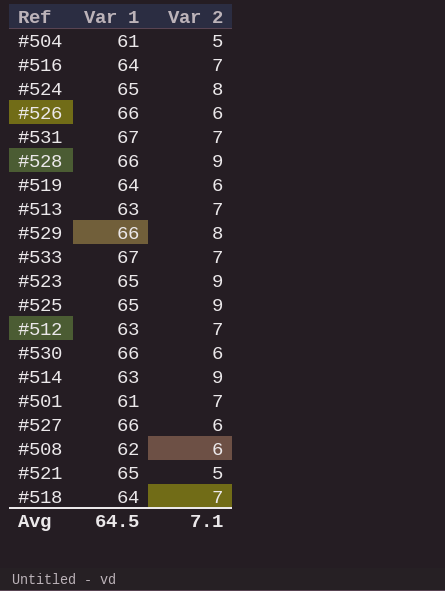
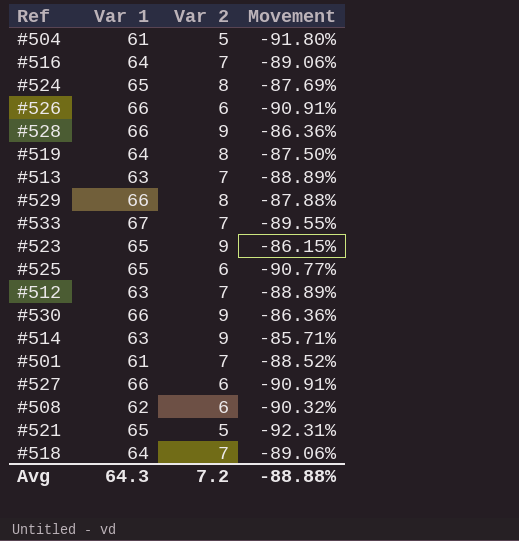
column Movement | formula: none -> ([Var 2] - [Var 1]) / [Var 1]
row #531: 67 | 7 -> none
#519 | Var 2: 6 -> 8
#525 | Var 2: 9 -> 6
#530 | Var 2: 6 -> 9
Avg | Var 1: 64.5 -> 64.3
Avg | Var 2: 7.1 -> 7.2

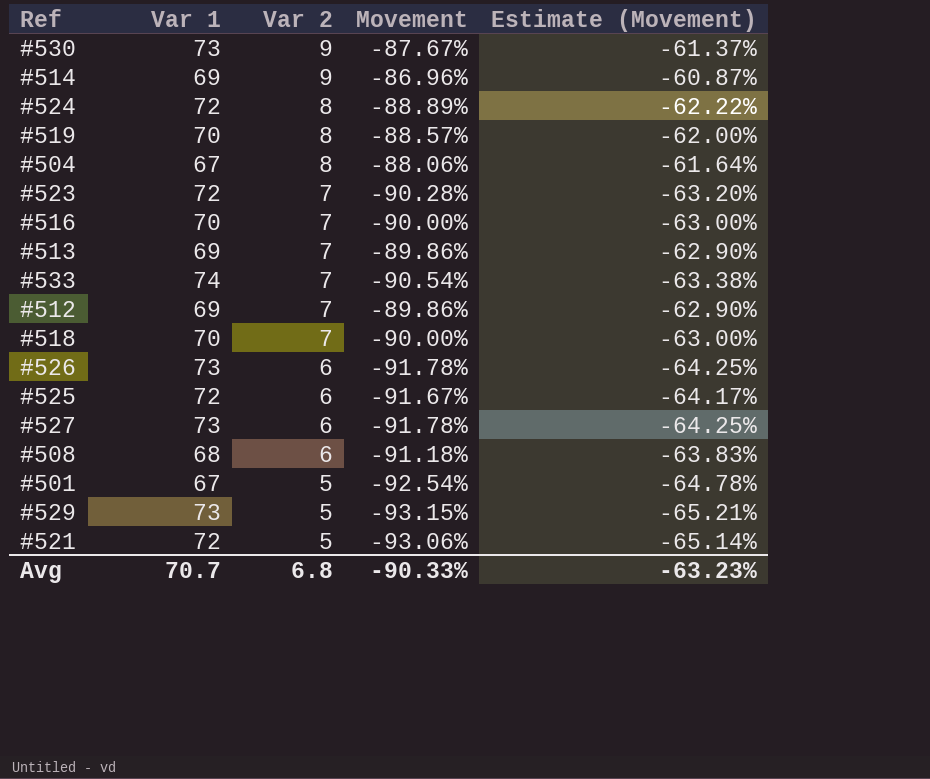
row order: none -> Var 2 descending
column Estimate (Movement) | formula: none -> [Movement] * 0.7
row #528: 66 | 9 | -86.36% -> none
#530 | Var 1: 66 -> 73
#530 | Movement: -86.36% -> -87.67%
#514 | Var 1: 63 -> 69
#514 | Movement: -85.71% -> -86.96%
#524 | Var 1: 65 -> 72
#524 | Movement: -87.69% -> -88.89%
#519 | Var 1: 64 -> 70
#519 | Movement: -87.50% -> -88.57%
#504 | Var 1: 61 -> 67
#504 | Var 2: 5 -> 8
#504 | Movement: -91.80% -> -88.06%
#523 | Var 1: 65 -> 72
#523 | Var 2: 9 -> 7
#523 | Movement: -86.15% -> -90.28%
#516 | Var 1: 64 -> 70
#516 | Movement: -89.06% -> -90.00%
#513 | Var 1: 63 -> 69
#513 | Movement: -88.89% -> -89.86%
#533 | Var 1: 67 -> 74
#533 | Movement: -89.55% -> -90.54%
#512 | Var 1: 63 -> 69
#512 | Movement: -88.89% -> -89.86%
#518 | Var 1: 64 -> 70
#518 | Movement: -89.06% -> -90.00%
#526 | Var 1: 66 -> 73
#526 | Movement: -90.91% -> -91.78%
#525 | Var 1: 65 -> 72
#525 | Movement: -90.77% -> -91.67%
#527 | Var 1: 66 -> 73
#527 | Movement: -90.91% -> -91.78%
#508 | Var 1: 62 -> 68
#508 | Movement: -90.32% -> -91.18%
#501 | Var 1: 61 -> 67
#501 | Var 2: 7 -> 5
#501 | Movement: -88.52% -> -92.54%
#529 | Var 1: 66 -> 73
#529 | Var 2: 8 -> 5
#529 | Movement: -87.88% -> -93.15%
#521 | Var 1: 65 -> 72
#521 | Movement: -92.31% -> -93.06%
Avg | Var 1: 64.3 -> 70.7
Avg | Var 2: 7.2 -> 6.8
Avg | Movement: -88.88% -> -90.33%

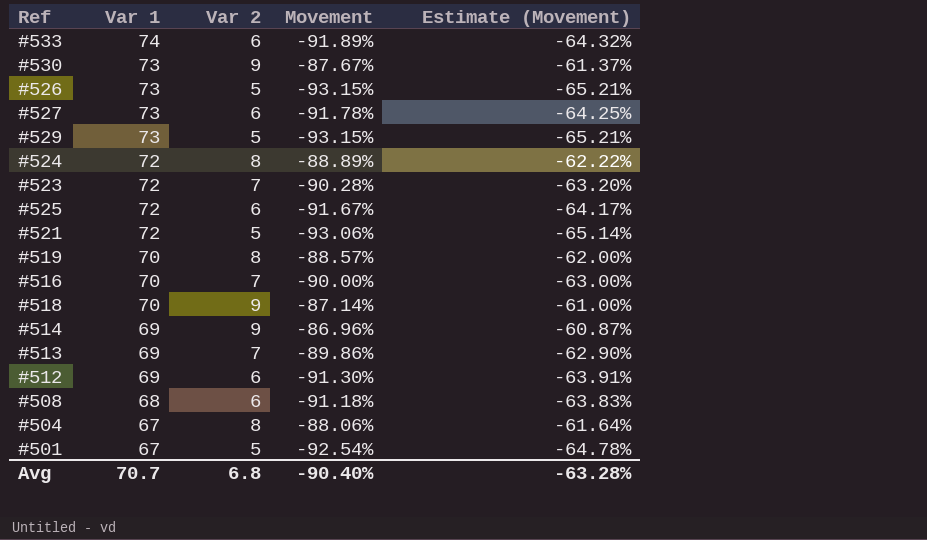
row order: Var 2 descending -> Var 1 descending
#533 | Var 2: 7 -> 6
#533 | Movement: -90.54% -> -91.89%
#533 | Estimate (Movement): -63.38% -> -64.32%
#526 | Var 2: 6 -> 5
#526 | Movement: -91.78% -> -93.15%
#526 | Estimate (Movement): -64.25% -> -65.21%
#518 | Var 2: 7 -> 9
#518 | Movement: -90.00% -> -87.14%
#518 | Estimate (Movement): -63.00% -> -61.00%
#512 | Var 2: 7 -> 6
#512 | Movement: -89.86% -> -91.30%
#512 | Estimate (Movement): -62.90% -> -63.91%
Avg | Movement: -90.33% -> -90.40%
Avg | Estimate (Movement): -63.23% -> -63.28%

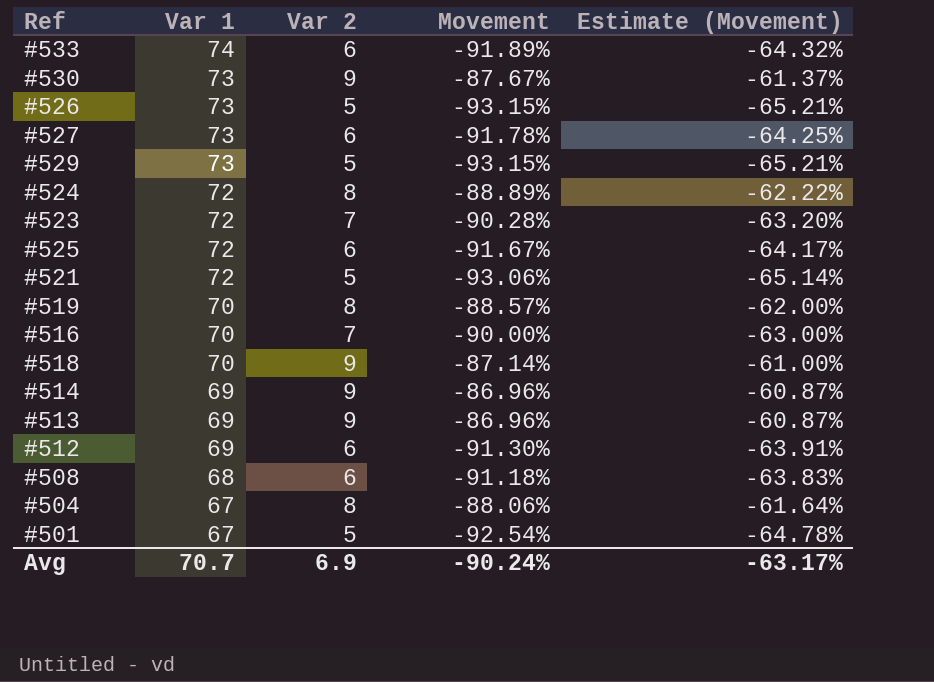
#513 | Var 2: 7 -> 9
#513 | Movement: -89.86% -> -86.96%
#513 | Estimate (Movement): -62.90% -> -60.87%
Avg | Var 2: 6.8 -> 6.9
Avg | Movement: -90.40% -> -90.24%
Avg | Estimate (Movement): -63.28% -> -63.17%

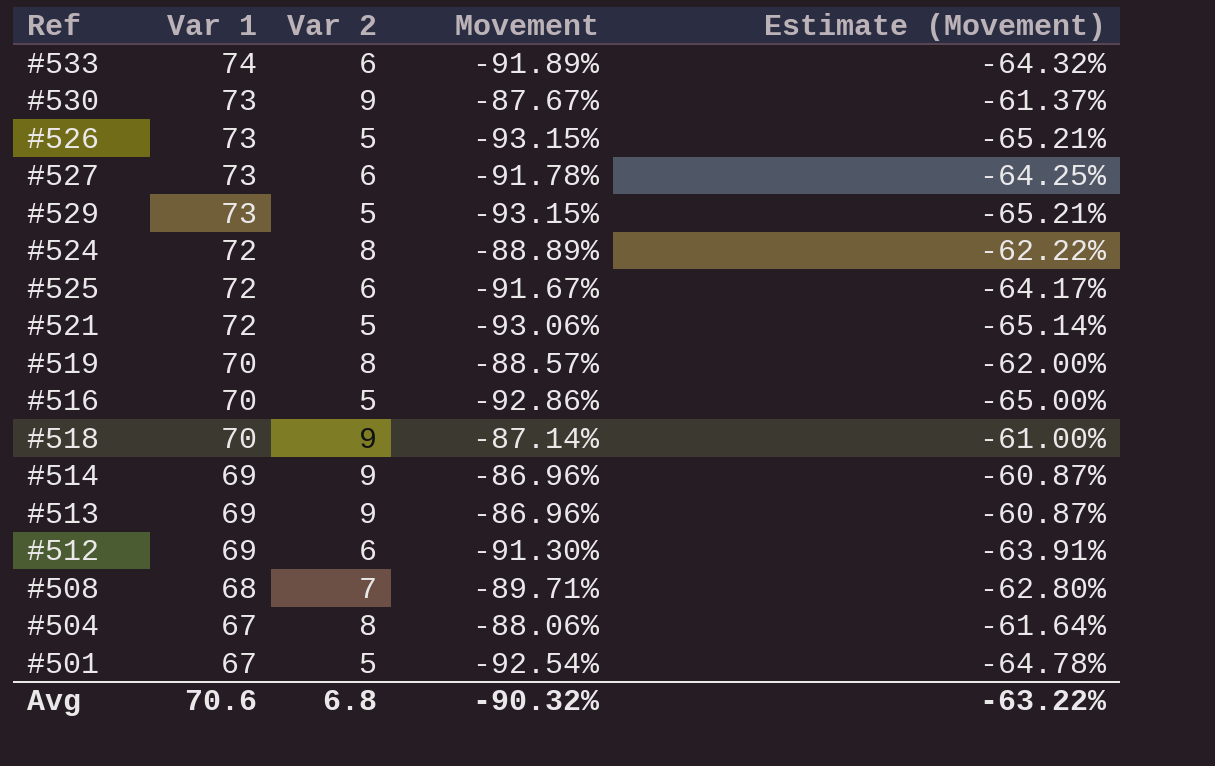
row #523: 72 | 7 | -90.28% | -63.20% -> none
#516 | Var 2: 7 -> 5
#516 | Movement: -90.00% -> -92.86%
#516 | Estimate (Movement): -63.00% -> -65.00%
#508 | Var 2: 6 -> 7
#508 | Movement: -91.18% -> -89.71%
#508 | Estimate (Movement): -63.83% -> -62.80%
Avg | Var 1: 70.7 -> 70.6
Avg | Var 2: 6.9 -> 6.8
Avg | Movement: -90.24% -> -90.32%
Avg | Estimate (Movement): -63.17% -> -63.22%

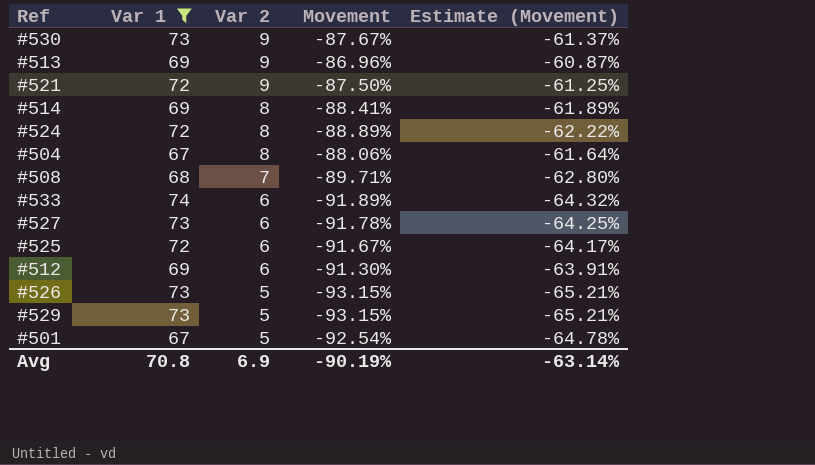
filter: none -> Var 1 != 70
row order: Var 1 descending -> Var 2 descending
#521 | Var 2: 5 -> 9
#521 | Movement: -93.06% -> -87.50%
#521 | Estimate (Movement): -65.14% -> -61.25%
#514 | Var 2: 9 -> 8
#514 | Movement: -86.96% -> -88.41%
#514 | Estimate (Movement): -60.87% -> -61.89%
Avg | Var 1: 70.6 -> 70.8
Avg | Var 2: 6.8 -> 6.9
Avg | Movement: -90.32% -> -90.19%
Avg | Estimate (Movement): -63.22% -> -63.14%

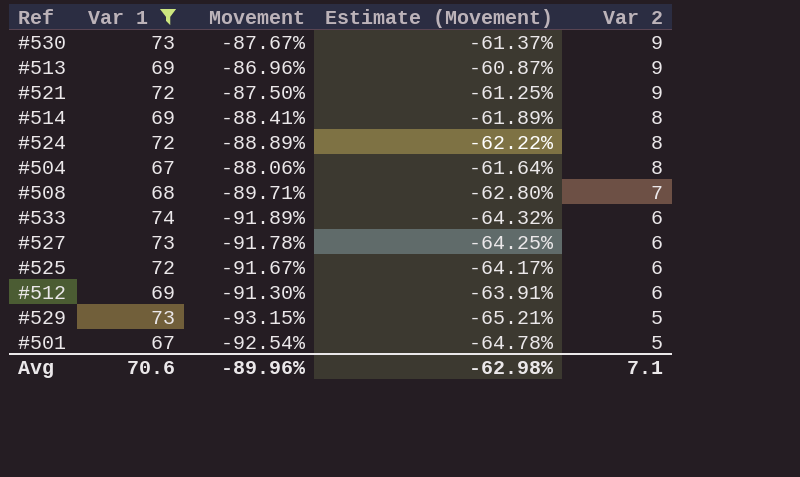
column Var 2 | position: 3 -> 5
row #526: 73 | 5 | -93.15% | -65.21% -> none
Avg | Var 1: 70.8 -> 70.6
Avg | Movement: -90.19% -> -89.96%
Avg | Estimate (Movement): -63.14% -> -62.98%
Avg | Var 2: 6.9 -> 7.1

